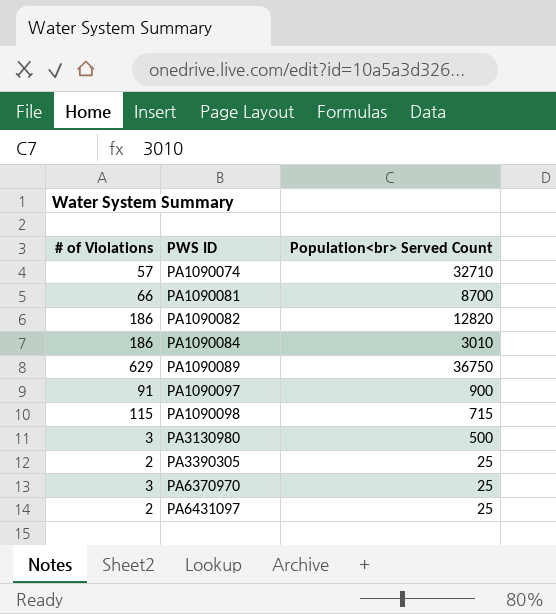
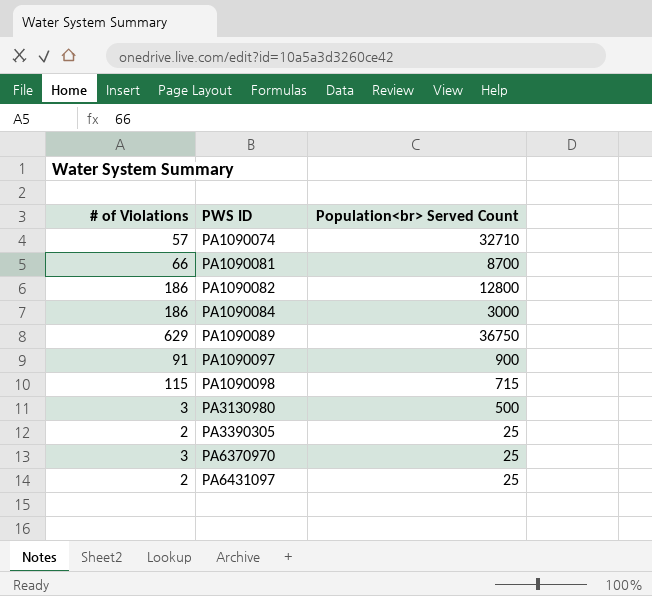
PA1090082 | Population<br> Served Count: 12820 -> 12800
PA1090084 | Population<br> Served Count: 3010 -> 3000

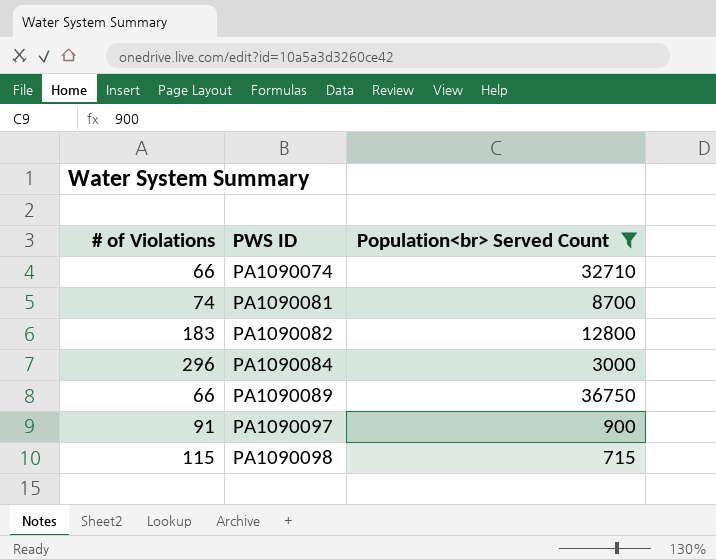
filter: none -> Population<br> Served Count >= 715
PA1090074 | # of Violations: 57 -> 66
PA1090081 | # of Violations: 66 -> 74
PA1090082 | # of Violations: 186 -> 183
PA1090084 | # of Violations: 186 -> 296
PA1090089 | # of Violations: 629 -> 66

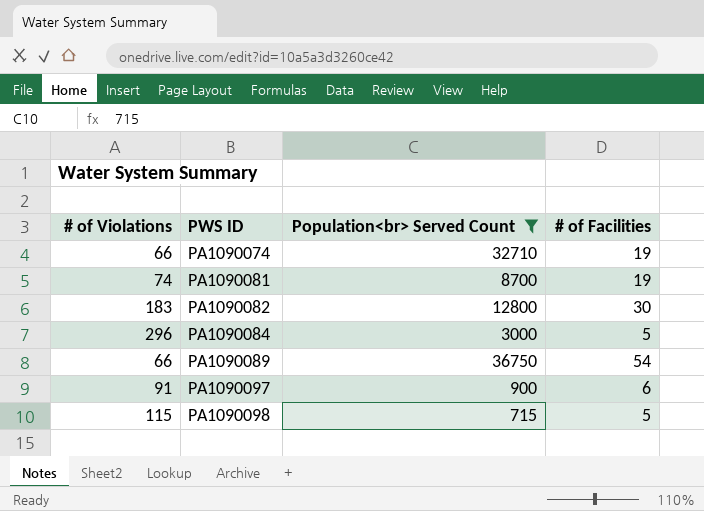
column # of Facilities | position: none -> 4

